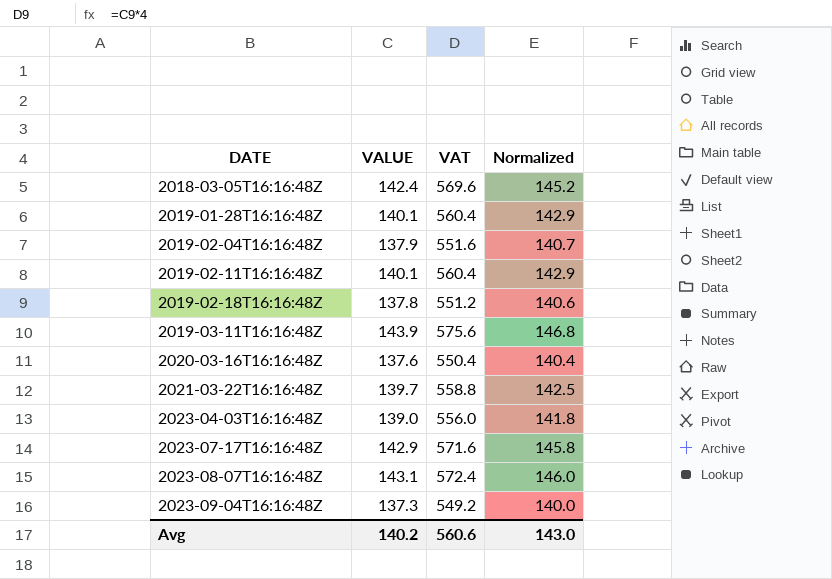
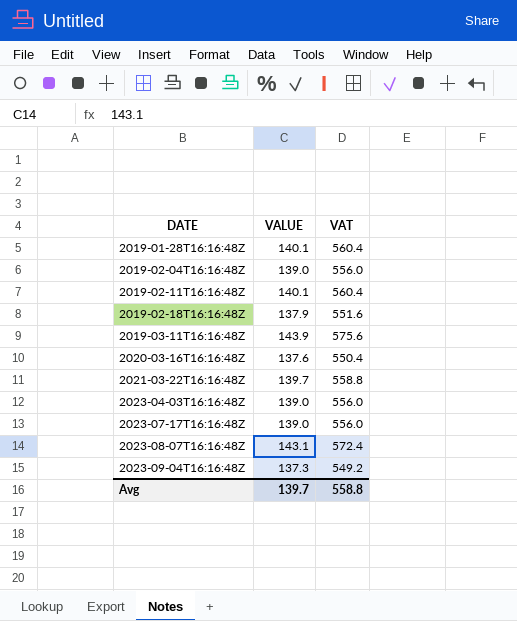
column Normalized | formula: [VALUE] * 1.02 -> none
row 2018-03-05T16:16:48Z: 142.4 | 569.6 | 145.2 -> none
2019-02-04T16:16:48Z | VALUE: 137.9 -> 139.0
2019-02-04T16:16:48Z | VAT: 551.6 -> 556.0
2019-02-18T16:16:48Z | VALUE: 137.8 -> 137.9
2019-02-18T16:16:48Z | VAT: 551.2 -> 551.6
2023-07-17T16:16:48Z | VALUE: 142.9 -> 139.0
2023-07-17T16:16:48Z | VAT: 571.6 -> 556.0
Avg | VALUE: 140.2 -> 139.7
Avg | VAT: 560.6 -> 558.8

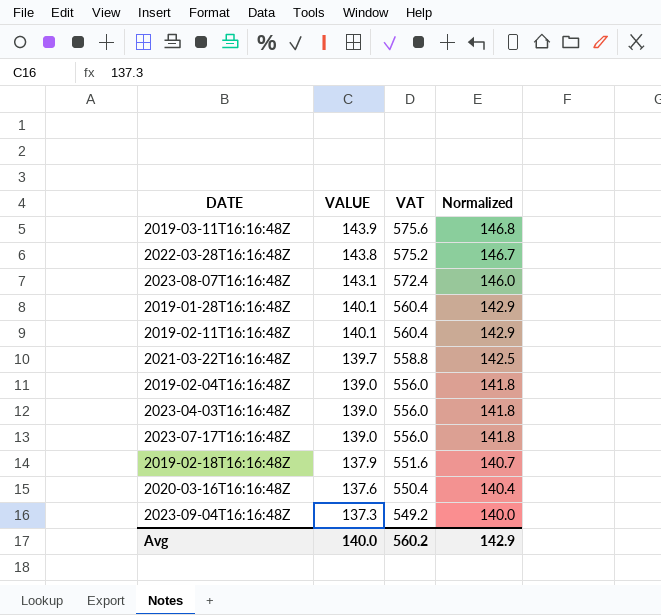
row order: DATE ascending -> VALUE descending
column Normalized | formula: none -> [VALUE] * 1.02
row 2022-03-28T16:16:48Z: none -> 143.8 | 575.2 | 146.7
Avg | VALUE: 139.7 -> 140.0
Avg | VAT: 558.8 -> 560.2

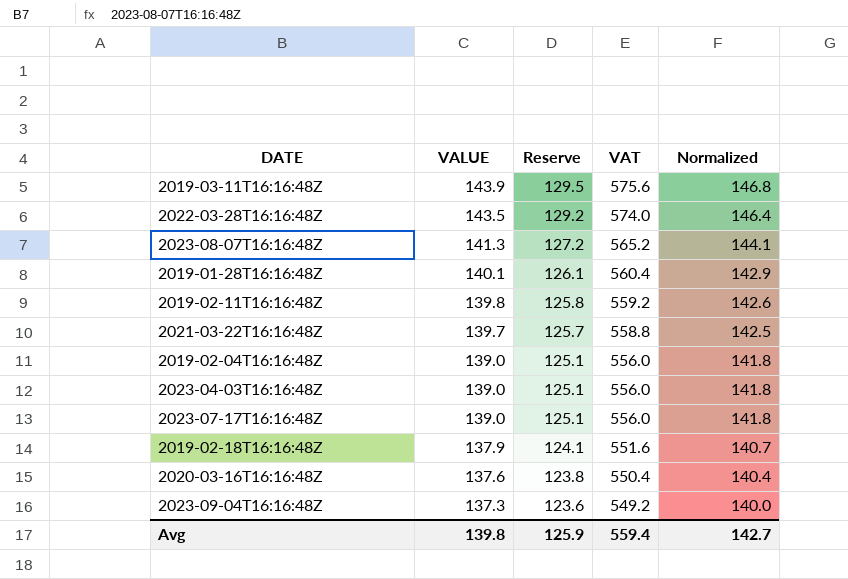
column Reserve | formula: none -> [VALUE] * 0.9
2022-03-28T16:16:48Z | VALUE: 143.8 -> 143.5
2022-03-28T16:16:48Z | VAT: 575.2 -> 574.0
2022-03-28T16:16:48Z | Normalized: 146.7 -> 146.4
2023-08-07T16:16:48Z | VALUE: 143.1 -> 141.3
2023-08-07T16:16:48Z | VAT: 572.4 -> 565.2
2023-08-07T16:16:48Z | Normalized: 146.0 -> 144.1
2019-02-11T16:16:48Z | VALUE: 140.1 -> 139.8
2019-02-11T16:16:48Z | VAT: 560.4 -> 559.2
2019-02-11T16:16:48Z | Normalized: 142.9 -> 142.6
Avg | VALUE: 140.0 -> 139.8
Avg | VAT: 560.2 -> 559.4
Avg | Normalized: 142.9 -> 142.7

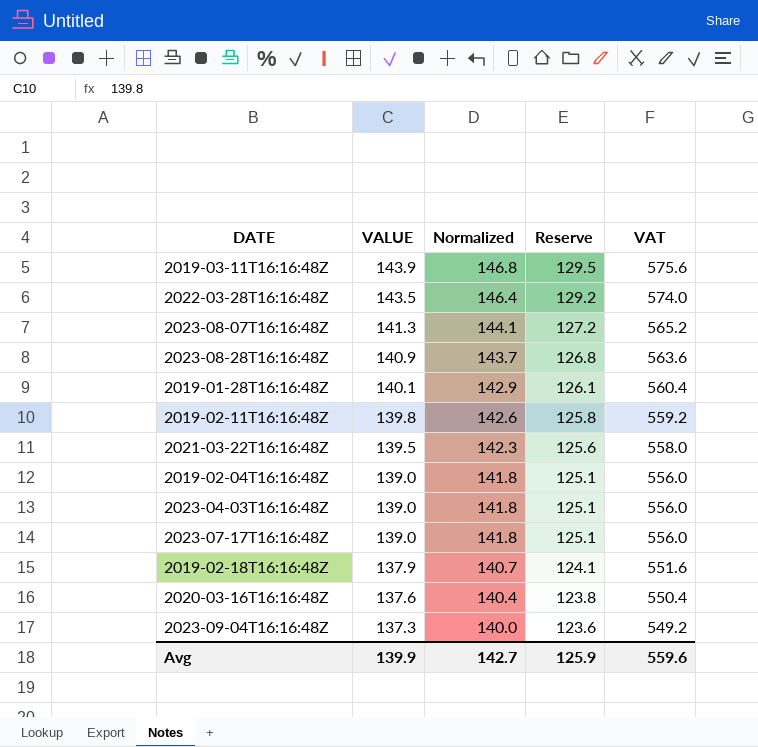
column Normalized | position: 5 -> 3
row 2023-08-28T16:16:48Z: none -> 140.9 | 143.7 | 126.8 | 563.6
2021-03-22T16:16:48Z | VALUE: 139.7 -> 139.5
2021-03-22T16:16:48Z | Normalized: 142.5 -> 142.3
2021-03-22T16:16:48Z | Reserve: 125.7 -> 125.6
2021-03-22T16:16:48Z | VAT: 558.8 -> 558.0
Avg | VALUE: 139.8 -> 139.9
Avg | VAT: 559.4 -> 559.6

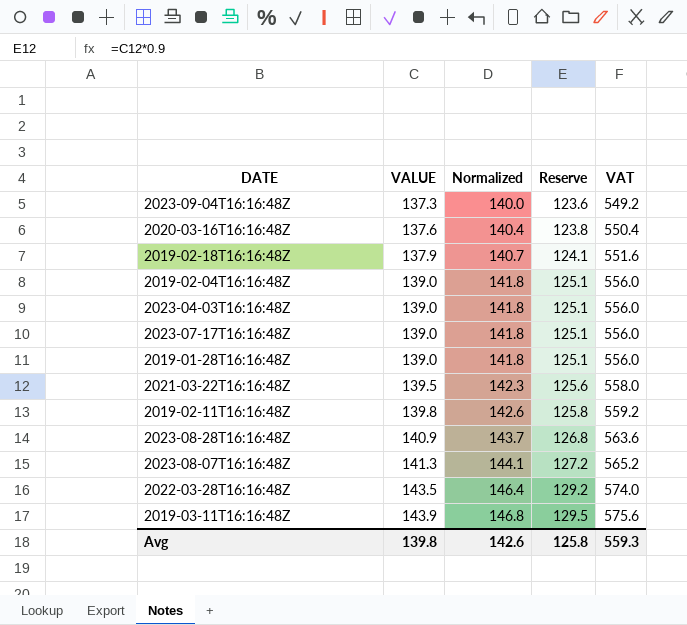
row order: VALUE descending -> VALUE ascending
2019-01-28T16:16:48Z | VALUE: 140.1 -> 139.0
2019-01-28T16:16:48Z | Normalized: 142.9 -> 141.8
2019-01-28T16:16:48Z | Reserve: 126.1 -> 125.1
2019-01-28T16:16:48Z | VAT: 560.4 -> 556.0
Avg | VALUE: 139.9 -> 139.8
Avg | Normalized: 142.7 -> 142.6
Avg | Reserve: 125.9 -> 125.8
Avg | VAT: 559.6 -> 559.3

